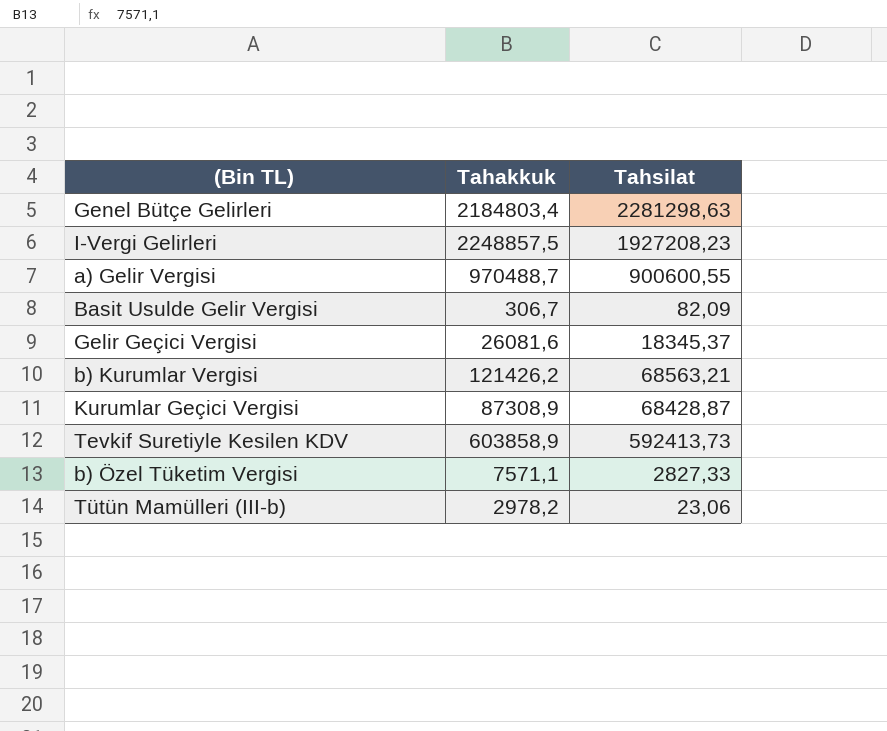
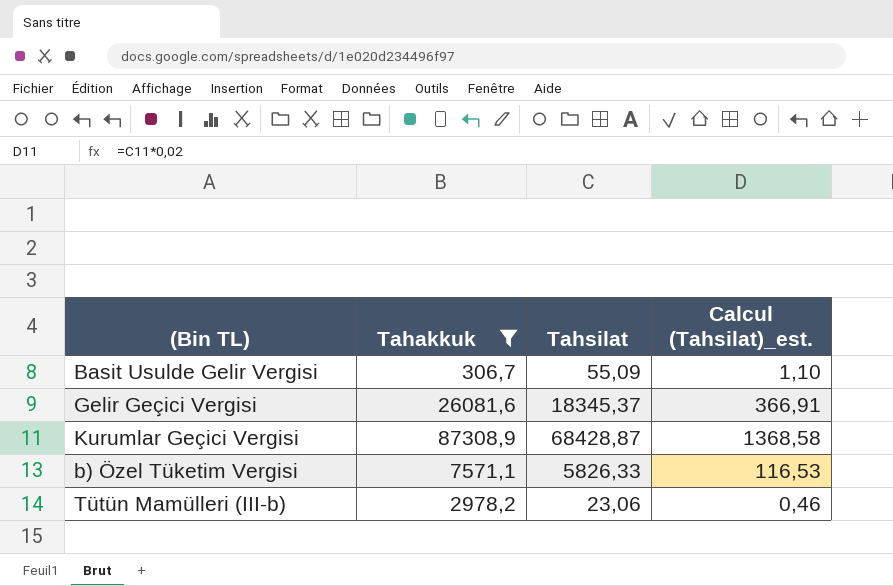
filter: none -> Tahakkuk <= 87308,9
column Calcul (Tahsilat)_est. | formula: none -> [Tahsilat] * 0,02
Basit Usulde Gelir Vergisi | Tahsilat: 82,09 -> 55,09
b) Özel Tüketim Vergisi | Tahsilat: 2827,33 -> 5826,33

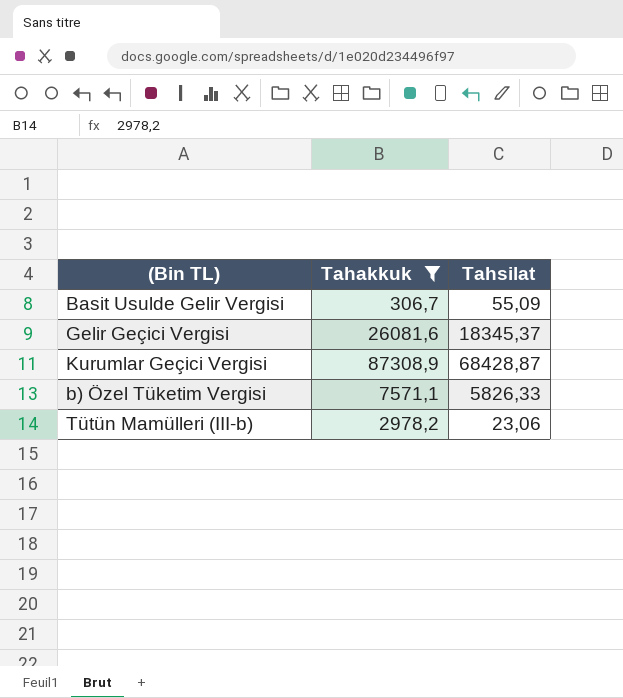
column Calcul (Tahsilat)_est. | formula: [Tahsilat] * 0,02 -> none

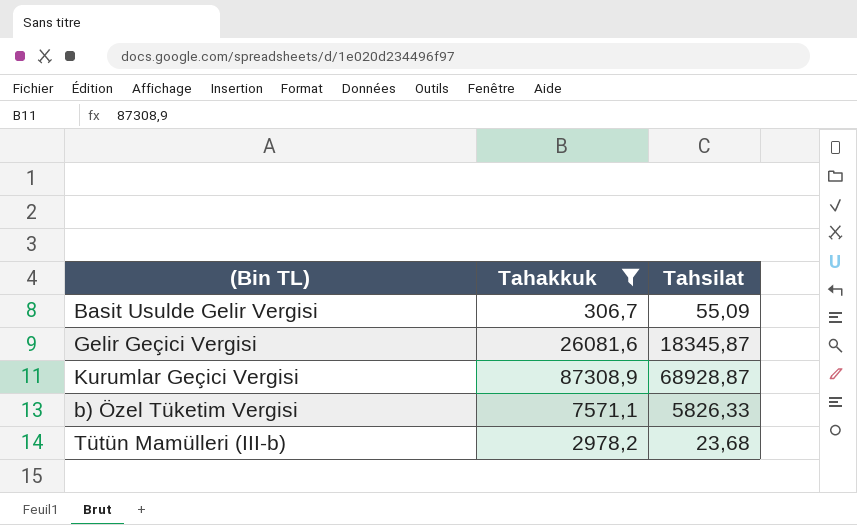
Gelir Geçici Vergisi | Tahsilat: 18345,37 -> 18345,87
Kurumlar Geçici Vergisi | Tahsilat: 68428,87 -> 68928,87
Tütün Mamülleri (III-b) | Tahsilat: 23,06 -> 23,68

